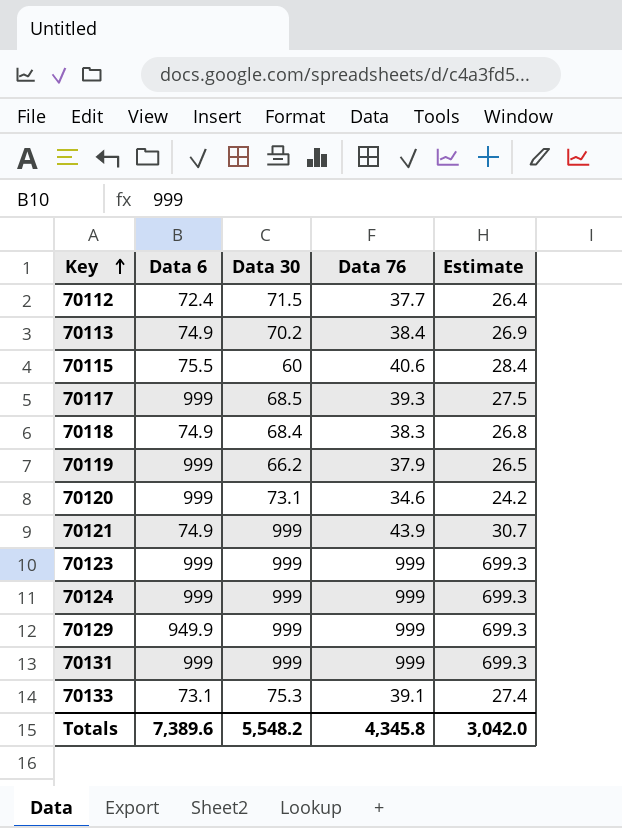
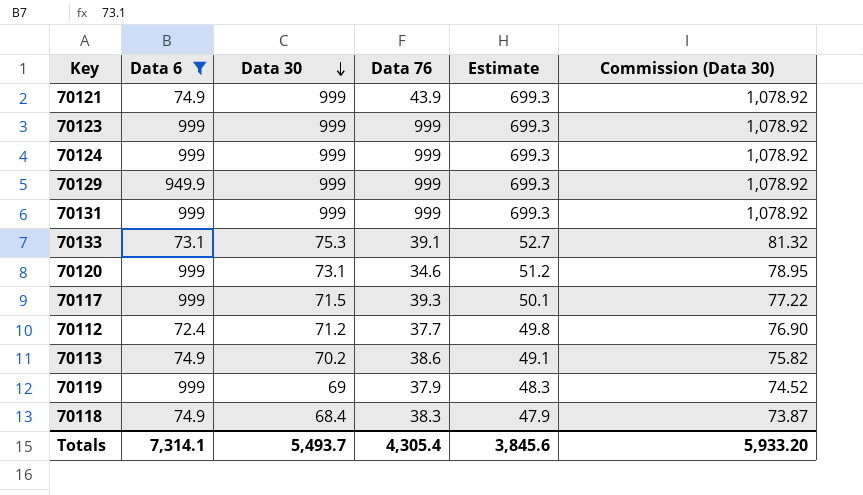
filter: none -> Data 6 != 75.5
row order: Key ascending -> Data 30 descending
column Estimate | formula: [Data 76] * 0.7 -> [Data 30] * 0.7
column Commission (Data 30) | formula: none -> [Data 30] * 1.08
70117 | Data 30: 68.5 -> 71.5
70112 | Data 30: 71.5 -> 71.2
70113 | Data 76: 38.4 -> 38.6
70119 | Data 30: 66.2 -> 69
Totals | Data 6: 7,389.6 -> 7,314.1
Totals | Data 30: 5,548.2 -> 5,493.7
Totals | Data 76: 4,345.8 -> 4,305.4
Totals | Estimate: 3,042.0 -> 3,845.6

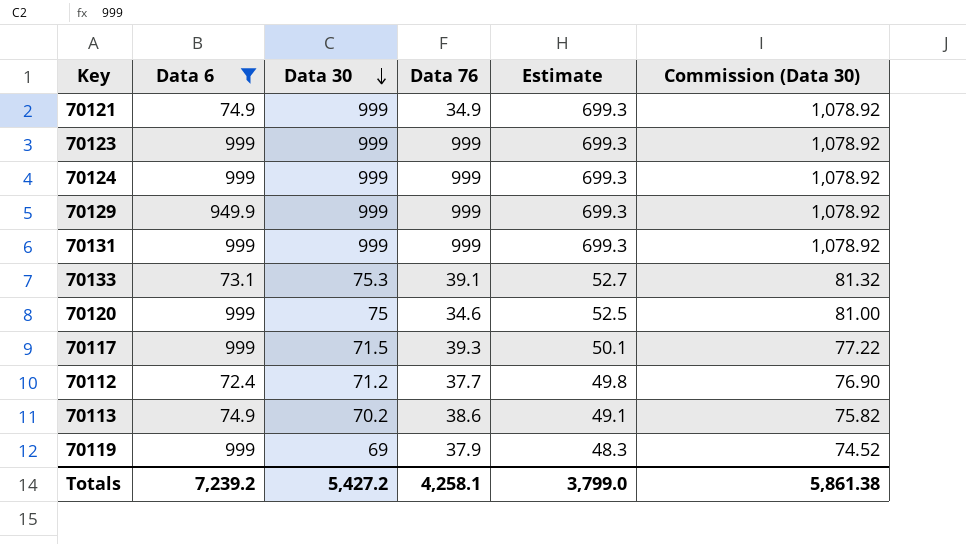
row 70118: 74.9 | 68.4 | 38.3 | 47.9 | 73.87 -> none
70121 | Data 76: 43.9 -> 34.9
70120 | Data 30: 73.1 -> 75
70120 | Estimate: 51.2 -> 52.5
70120 | Commission (Data 30): 78.95 -> 81.00
Totals | Data 6: 7,314.1 -> 7,239.2
Totals | Data 30: 5,493.7 -> 5,427.2
Totals | Data 76: 4,305.4 -> 4,258.1
Totals | Estimate: 3,845.6 -> 3,799.0
Totals | Commission (Data 30): 5,933.20 -> 5,861.38

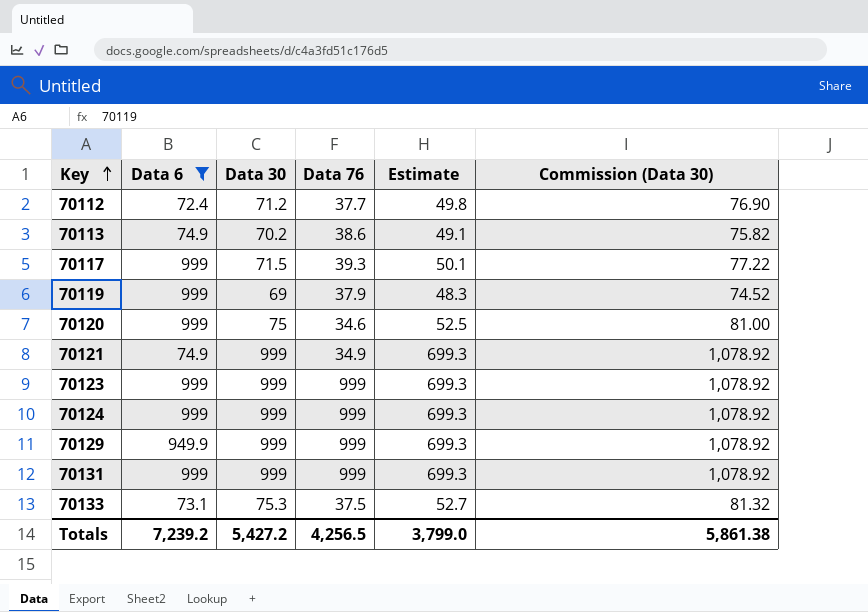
row order: Data 30 descending -> Key ascending
70133 | Data 76: 39.1 -> 37.5
Totals | Data 76: 4,258.1 -> 4,256.5

